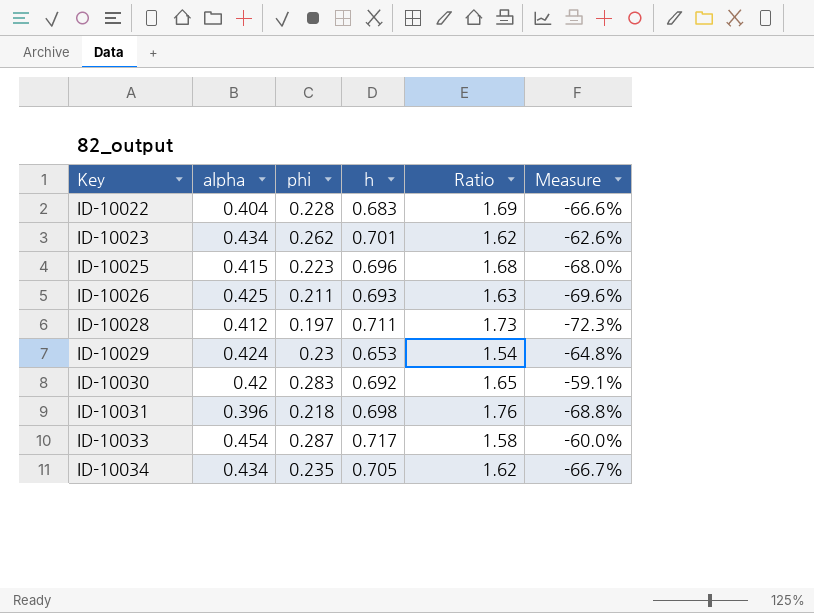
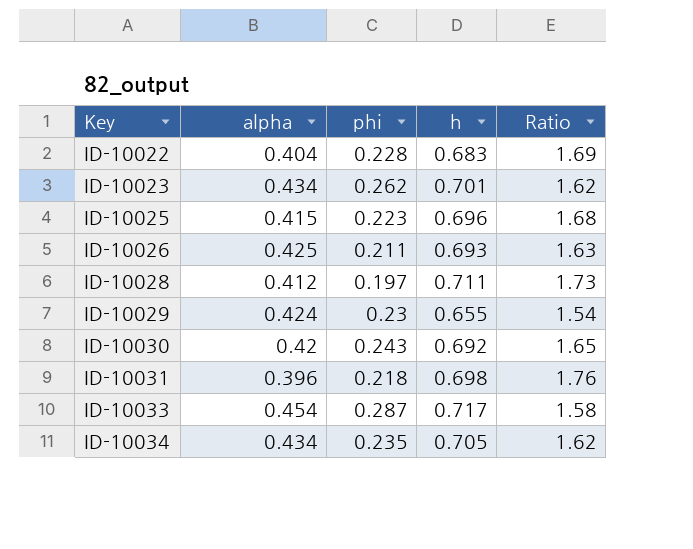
column Measure | formula: ([phi] - [h]) / [h] -> none
ID-10029 | h: 0.653 -> 0.655
ID-10030 | phi: 0.283 -> 0.243

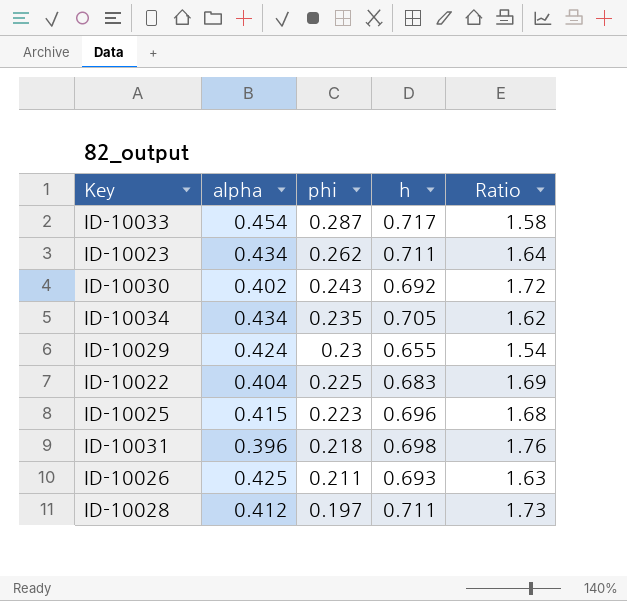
row order: Key ascending -> phi descending
ID-10023 | h: 0.701 -> 0.711
ID-10023 | Ratio: 1.62 -> 1.64
ID-10030 | alpha: 0.42 -> 0.402
ID-10030 | Ratio: 1.65 -> 1.72
ID-10022 | phi: 0.228 -> 0.225

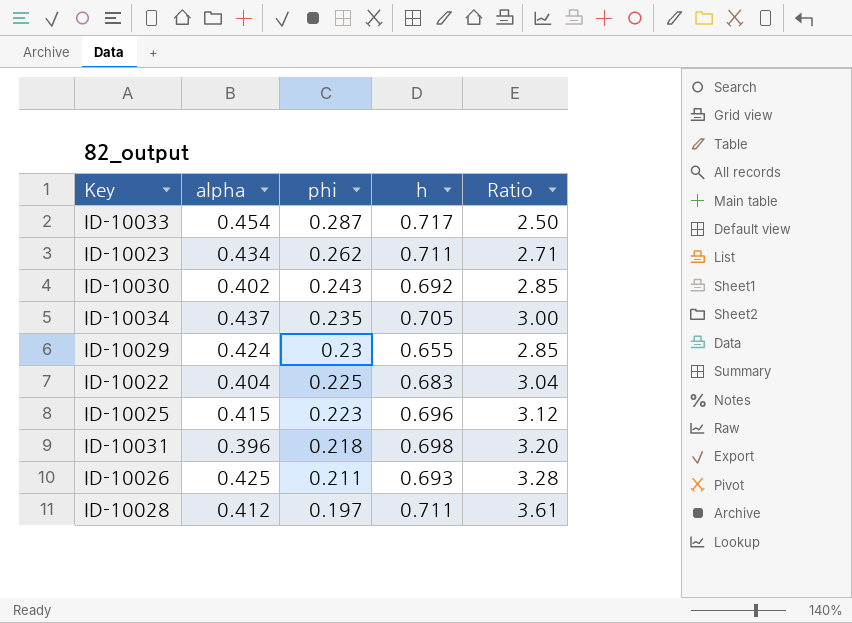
column Ratio | formula: [h] / [alpha] -> [h] / [phi]
ID-10034 | alpha: 0.434 -> 0.437

